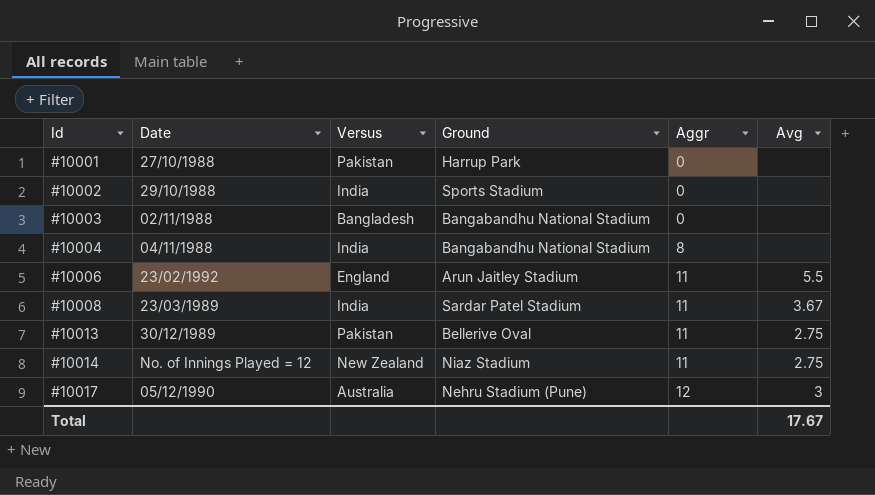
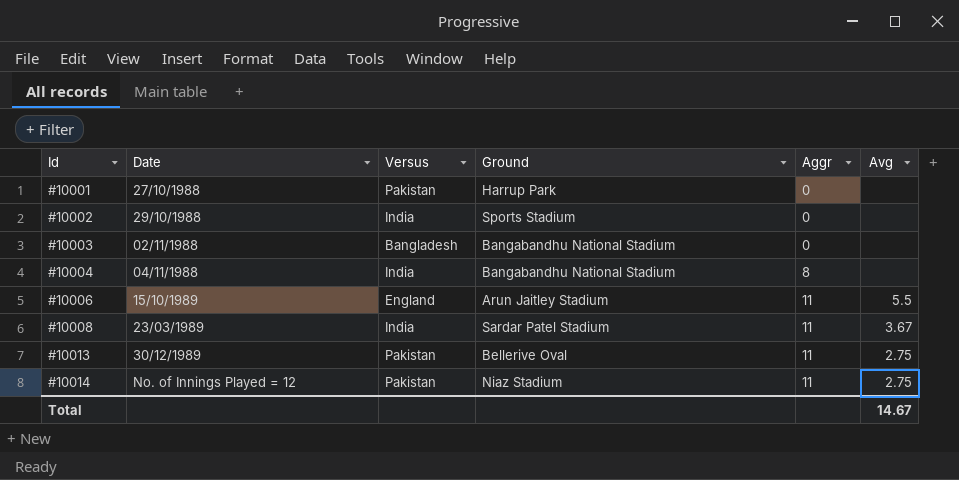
row #10017: 05/12/1990 | Australia | Nehru Stadium (Pune) | 12 | 3 -> none
#10006 | Date: 23/02/1992 -> 15/10/1989
#10014 | Versus: New Zealand -> Pakistan
Total | Avg: 17.67 -> 14.67

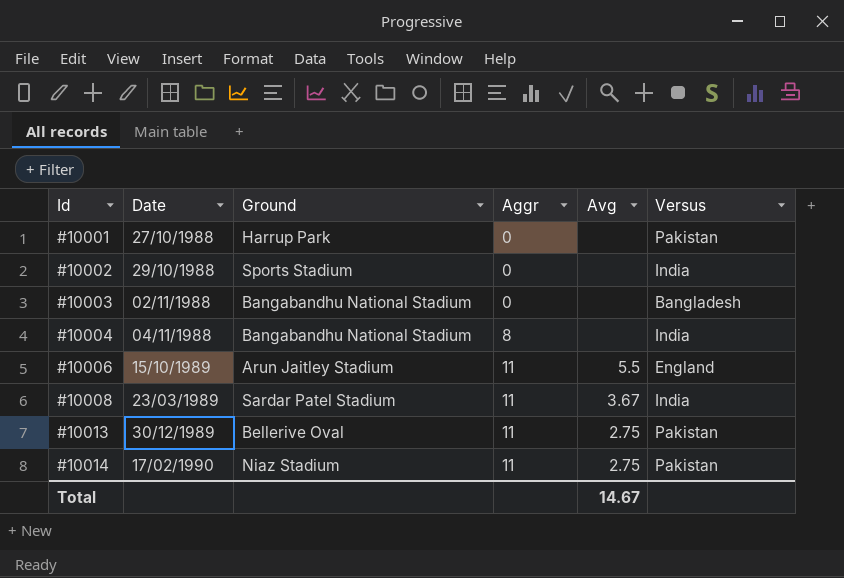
column Versus | position: 3 -> 6
#10014 | Date: No. of Innings Played = 12 -> 17/02/1990

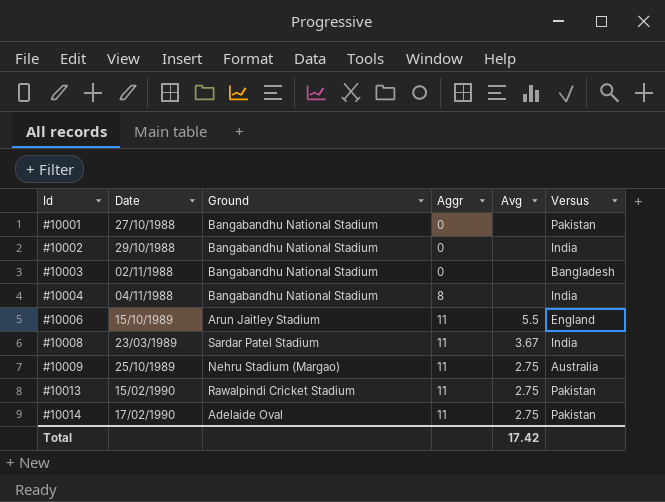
#10001 | Ground: Harrup Park -> Bangabandhu National Stadium
#10002 | Ground: Sports Stadium -> Bangabandhu National Stadium
row #10009: none -> 25/10/1989 | Nehru Stadium (Margao) | 11 | 2.75 | Australia
#10013 | Date: 30/12/1989 -> 15/02/1990
#10013 | Ground: Bellerive Oval -> Rawalpindi Cricket Stadium
#10014 | Ground: Niaz Stadium -> Adelaide Oval
Total | Avg: 14.67 -> 17.42

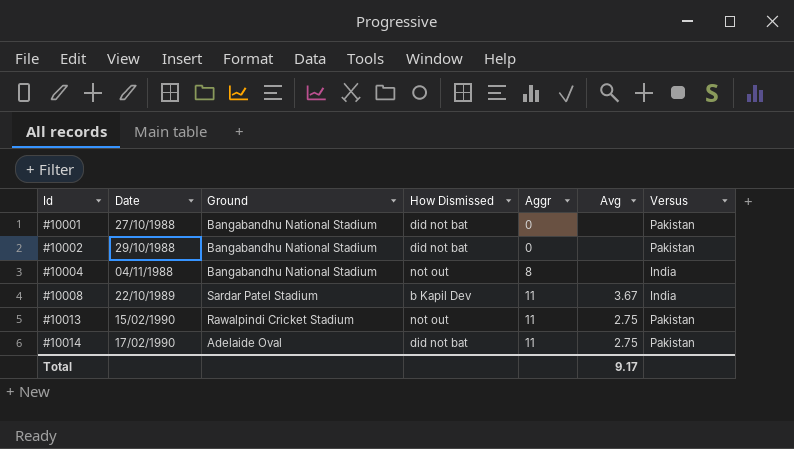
column How Dismissed | position: none -> 4
row #10003: 02/11/1988 | Bangabandhu National Stadium | 0 | none | Bangladesh -> none
row #10006: 15/10/1989 | Arun Jaitley Stadium | 11 | 5.5 | England -> none
row #10009: 25/10/1989 | Nehru Stadium (Margao) | 11 | 2.75 | Australia -> none
#10002 | Versus: India -> Pakistan
#10008 | Date: 23/03/1989 -> 22/10/1989
Total | Avg: 17.42 -> 9.17

